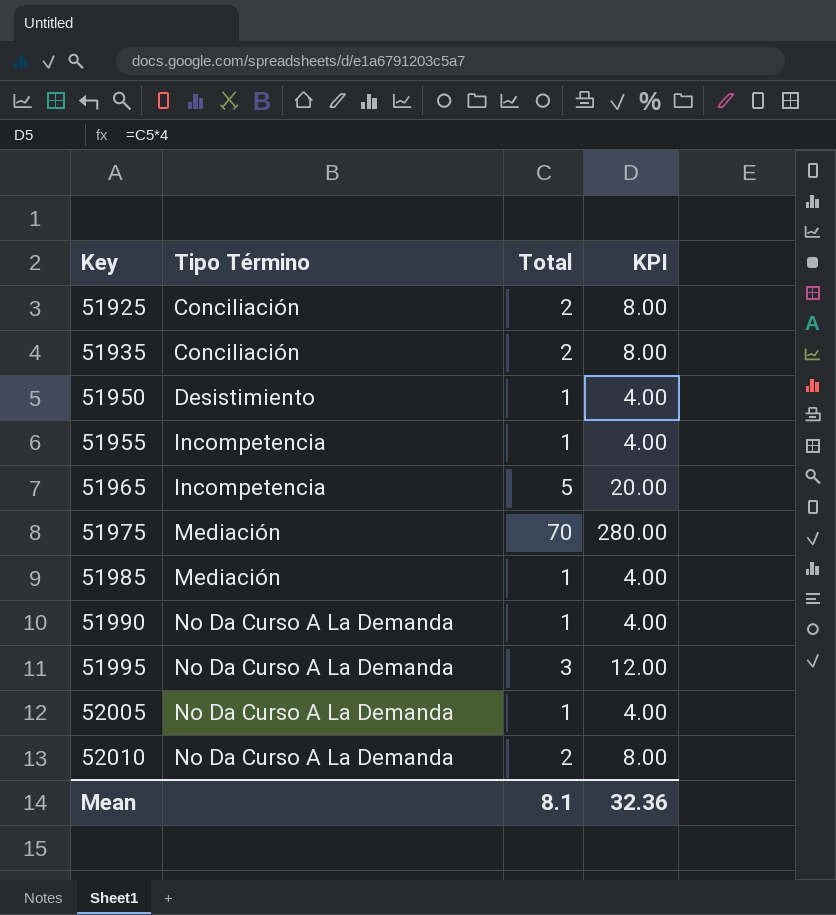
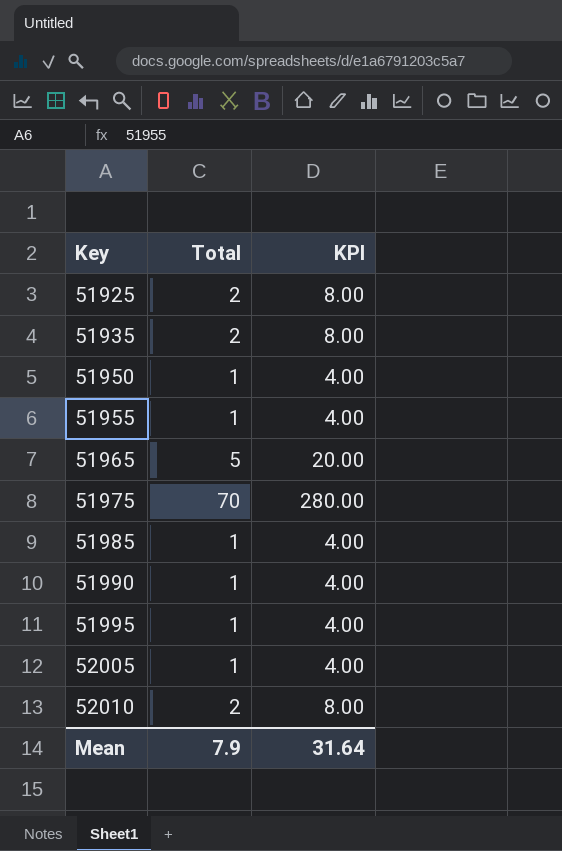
column Tipo Término | position: 2 -> none
51995 | Total: 3 -> 1
51995 | KPI: 12.00 -> 4.00
Mean | Total: 8.1 -> 7.9
Mean | KPI: 32.36 -> 31.64

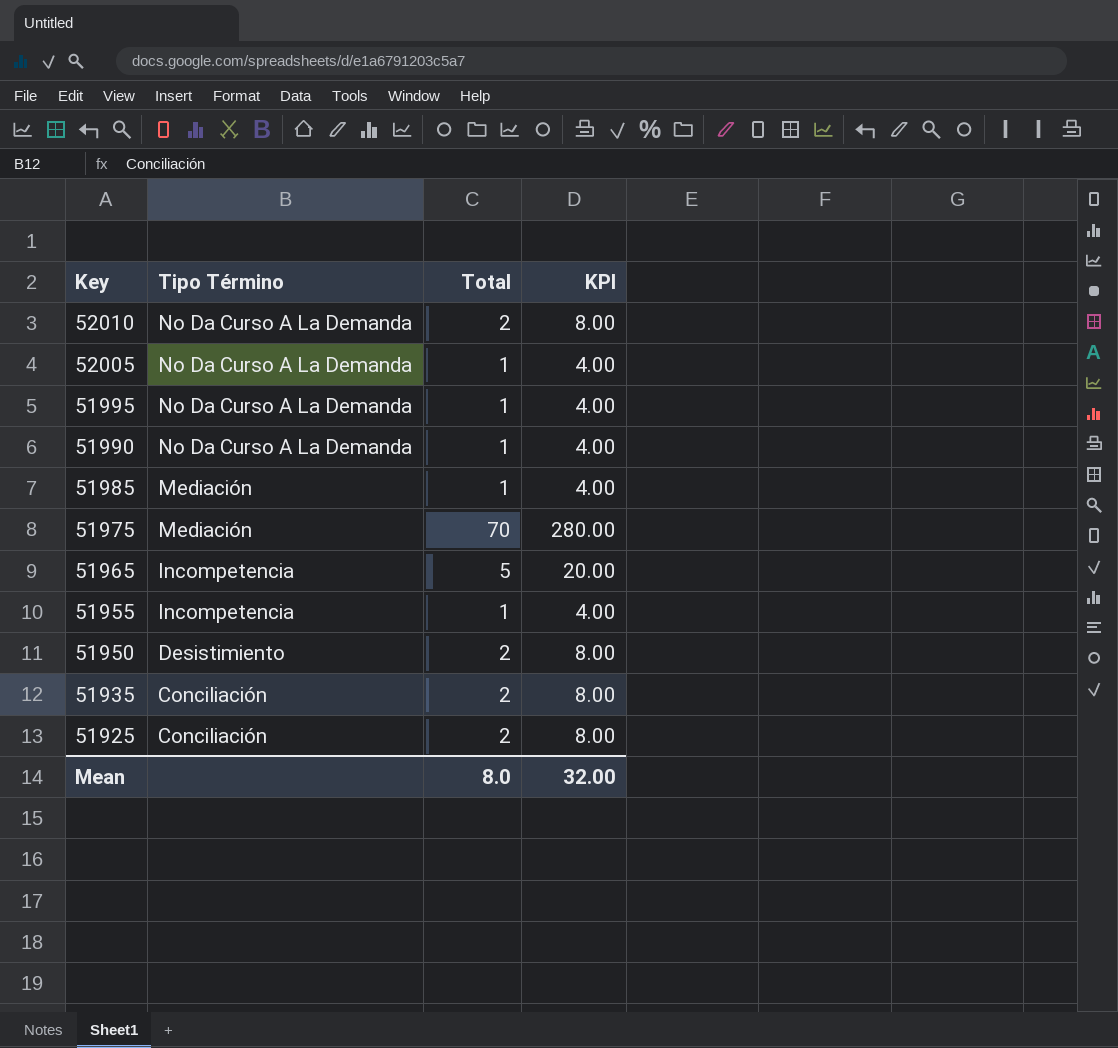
row order: Key ascending -> Key descending
column Tipo Término | position: none -> 2
51950 | Total: 1 -> 2
51950 | KPI: 4.00 -> 8.00
Mean | Total: 7.9 -> 8.0
Mean | KPI: 31.64 -> 32.00

